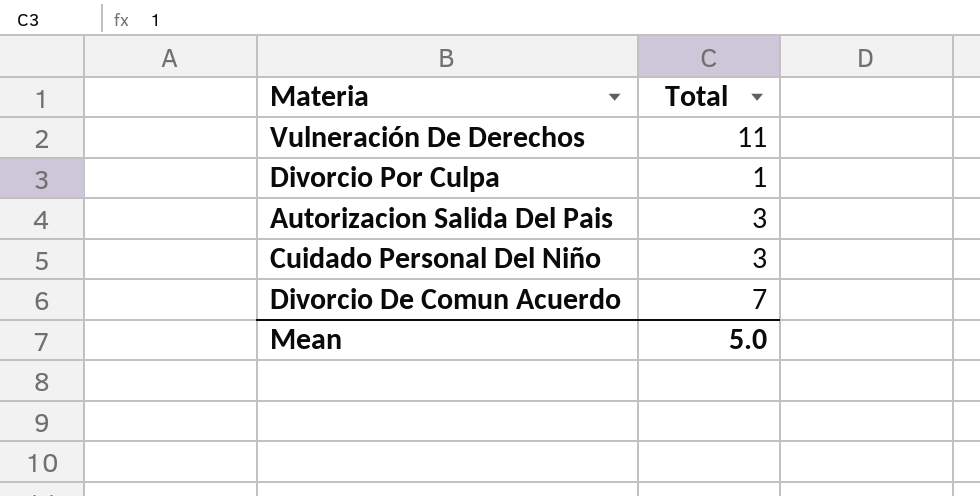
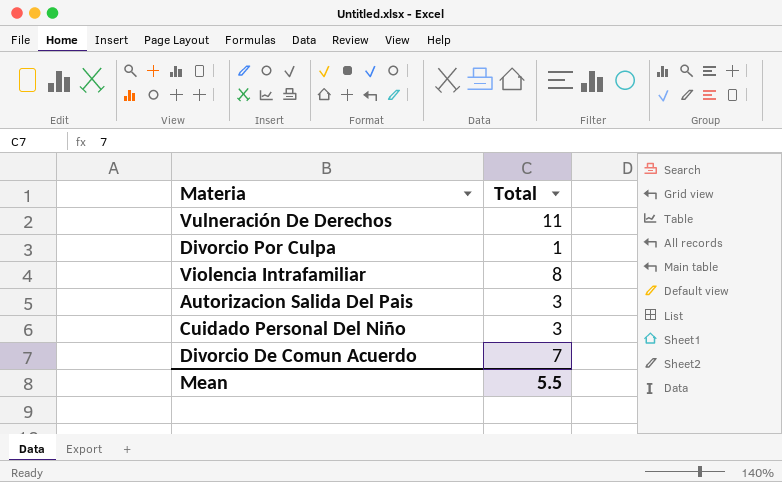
row Violencia Intrafamiliar: none -> 8
Mean | Total: 5.0 -> 5.5

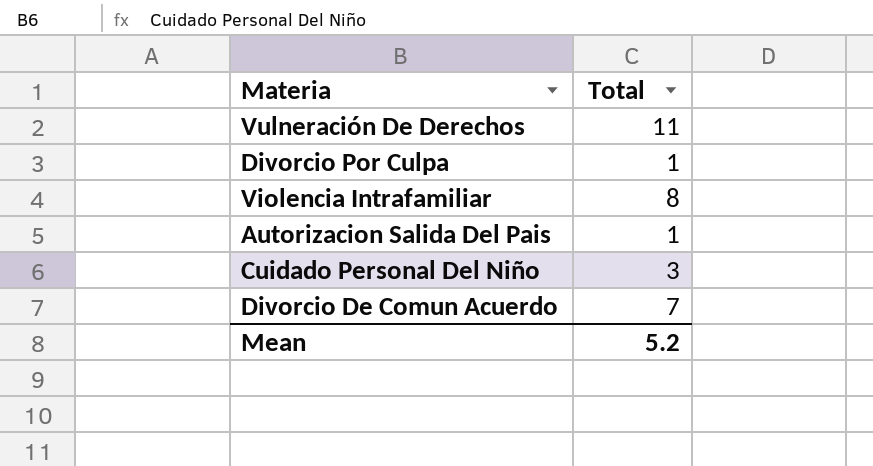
Autorizacion Salida Del Pais | Total: 3 -> 1
Mean | Total: 5.5 -> 5.2

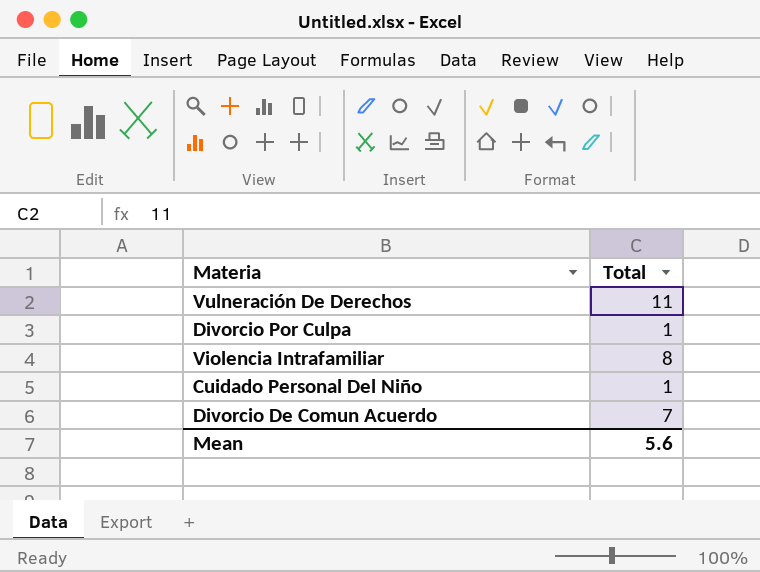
row Autorizacion Salida Del Pais: 1 -> none
Cuidado Personal Del Niño | Total: 3 -> 1
Mean | Total: 5.2 -> 5.6

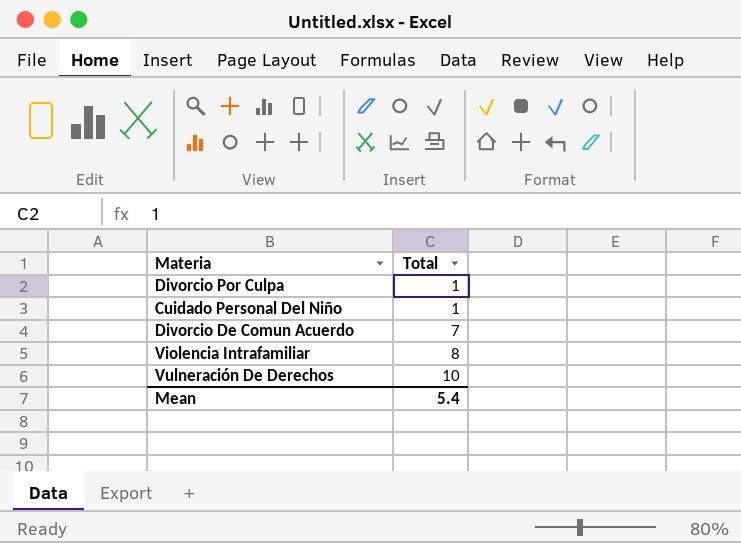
row order: none -> Total ascending
Vulneración De Derechos | Total: 11 -> 10
Mean | Total: 5.6 -> 5.4

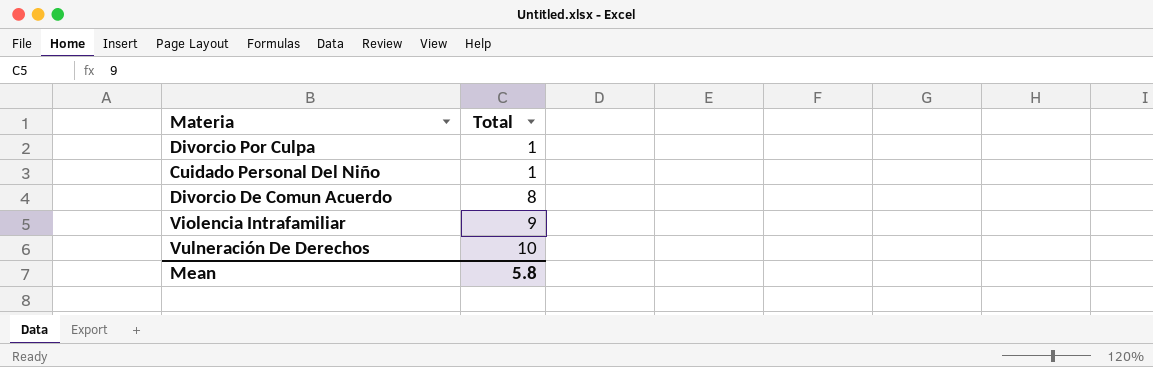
Divorcio De Comun Acuerdo | Total: 7 -> 8
Violencia Intrafamiliar | Total: 8 -> 9
Mean | Total: 5.4 -> 5.8

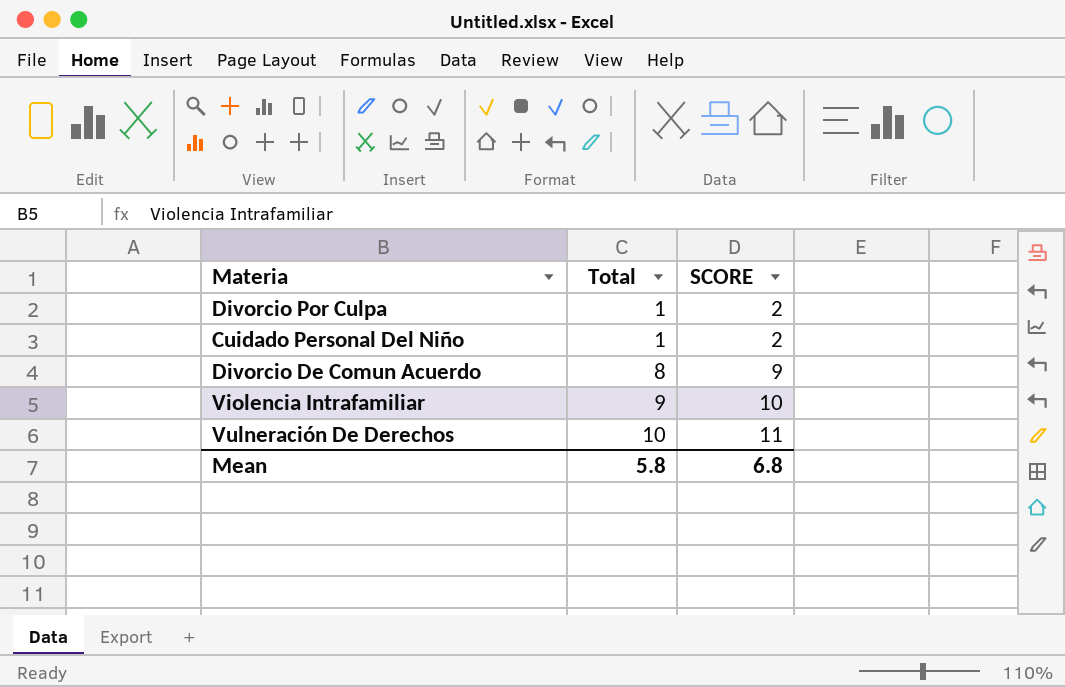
column SCORE | formula: none -> [Total] + 1

